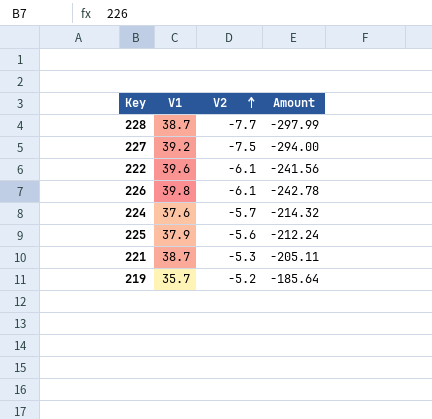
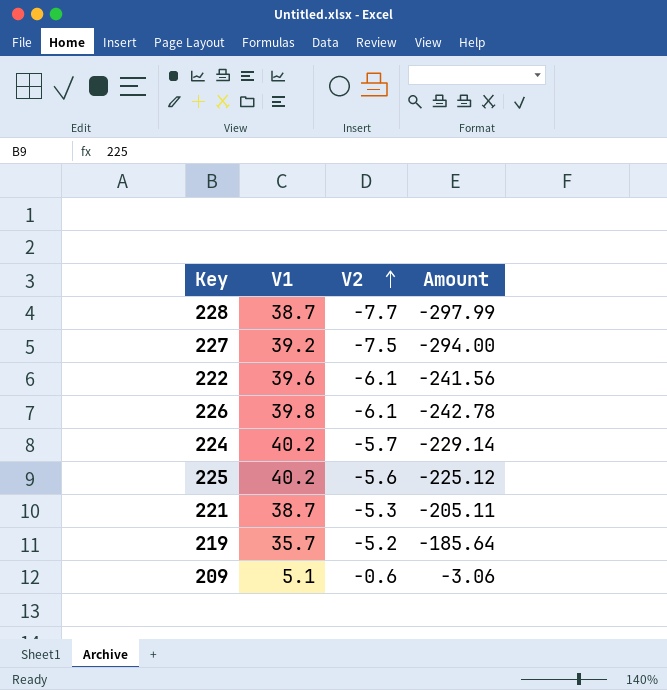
224 | V1: 37.6 -> 40.2
224 | Amount: -214.32 -> -229.14
225 | V1: 37.9 -> 40.2
225 | Amount: -212.24 -> -225.12
row 209: none -> 5.1 | -0.6 | -3.06

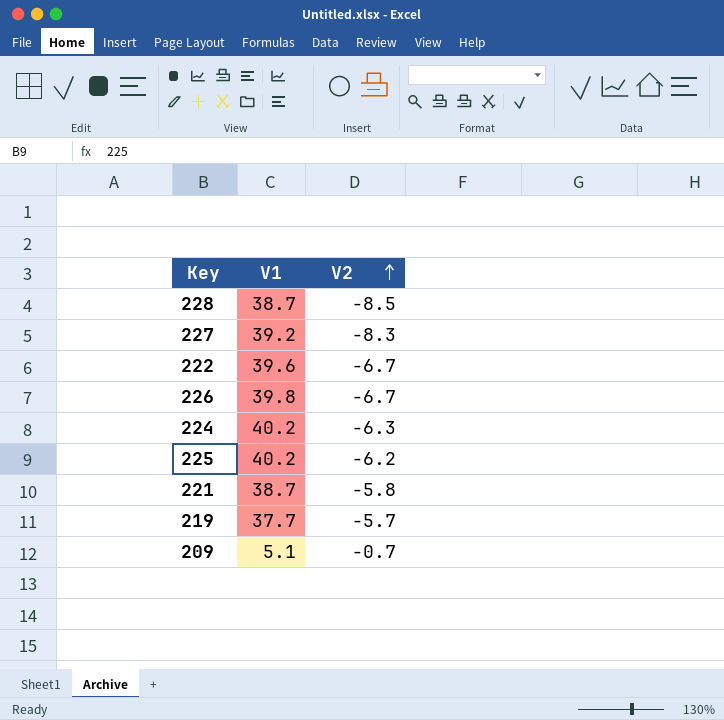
column Amount | formula: [V1] * [V2] -> none
228 | V2: -7.7 -> -8.5
227 | V2: -7.5 -> -8.3
222 | V2: -6.1 -> -6.7
226 | V2: -6.1 -> -6.7
224 | V2: -5.7 -> -6.3
225 | V2: -5.6 -> -6.2
221 | V2: -5.3 -> -5.8
219 | V1: 35.7 -> 37.7
219 | V2: -5.2 -> -5.7
209 | V2: -0.6 -> -0.7

